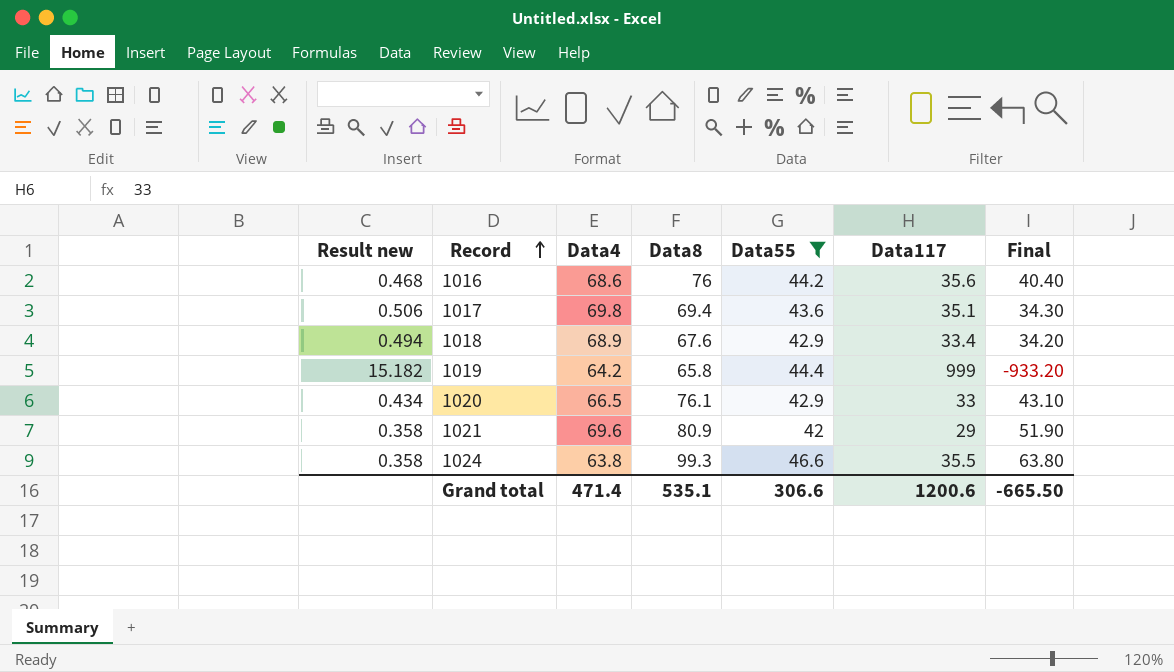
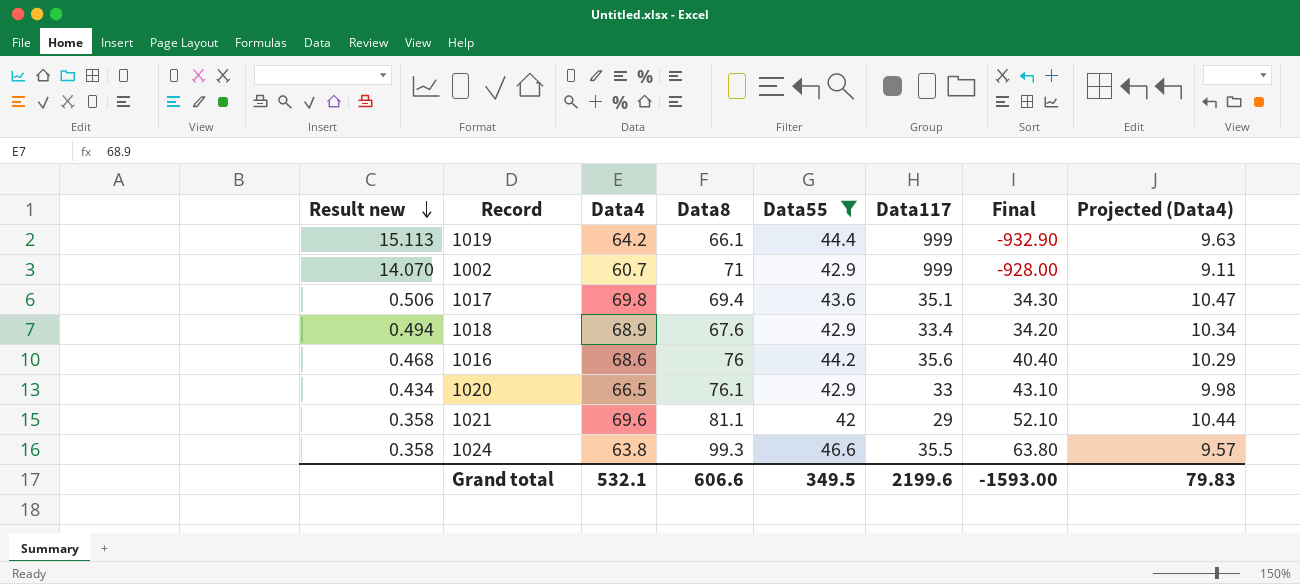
row order: Record ascending -> Result new descending
column Projected (Data4) | formula: none -> [Data4] * 0.15
1019 | Result new: 15.182 -> 15.113
1019 | Data8: 65.8 -> 66.1
1019 | Final: -933.20 -> -932.90
row 1002: none -> 14.070 | 60.7 | 71 | 42.9 | 999 | -928.00 | 9.11
1021 | Data8: 80.9 -> 81.1
1021 | Final: 51.90 -> 52.10
Grand total | Data4: 471.4 -> 532.1
Grand total | Data8: 535.1 -> 606.6
Grand total | Data55: 306.6 -> 349.5
Grand total | Data117: 1200.6 -> 2199.6
Grand total | Final: -665.50 -> -1593.00

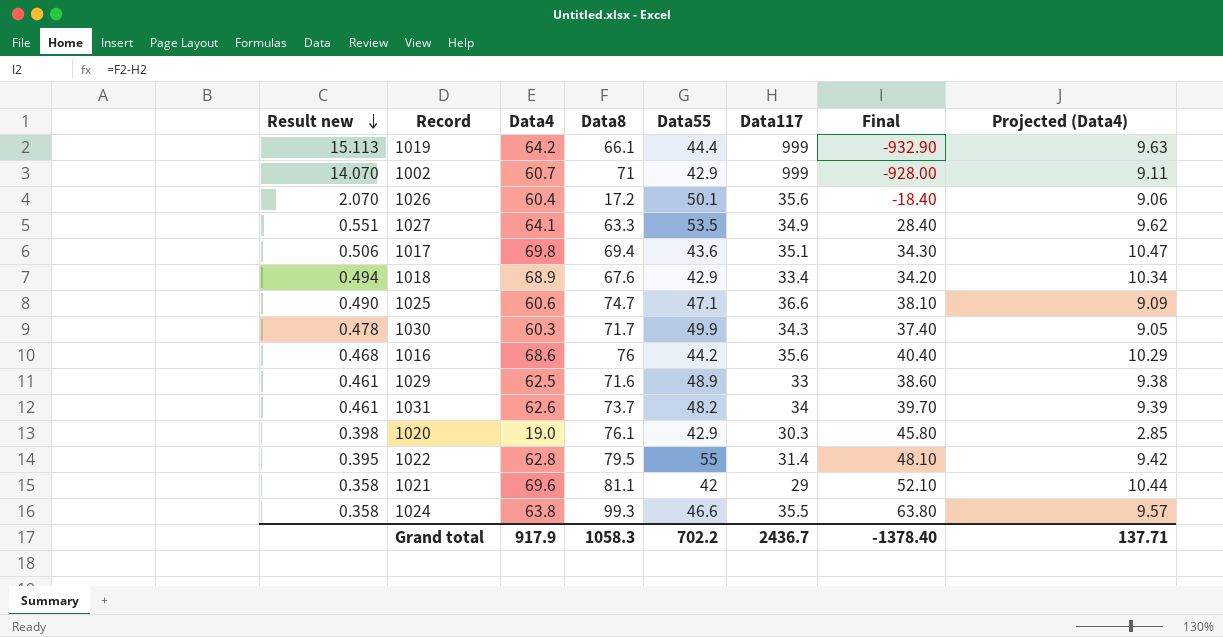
filter: Data55 <= 46.6 -> none
1020 | Result new: 0.434 -> 0.398
1020 | Data4: 66.5 -> 19.0
1020 | Data117: 33 -> 30.3
1020 | Final: 43.10 -> 45.80
1020 | Projected (Data4): 9.98 -> 2.85
Grand total | Data4: 532.1 -> 917.9
Grand total | Data8: 606.6 -> 1058.3
Grand total | Data55: 349.5 -> 702.2
Grand total | Data117: 2199.6 -> 2436.7
Grand total | Final: -1593.00 -> -1378.40
Grand total | Projected (Data4): 79.83 -> 137.71

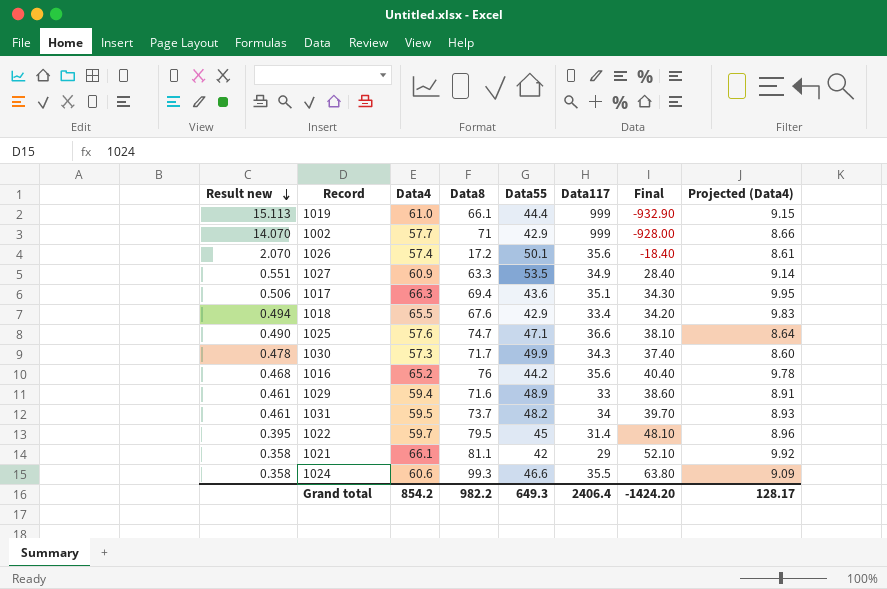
row 1020: 0.398 | 19.0 | 76.1 | 42.9 | 30.3 | 45.80 | 2.85 -> none
1019 | Data4: 64.2 -> 61.0
1019 | Projected (Data4): 9.63 -> 9.15
1002 | Data4: 60.7 -> 57.7
1002 | Projected (Data4): 9.11 -> 8.66
1026 | Data4: 60.4 -> 57.4
1026 | Projected (Data4): 9.06 -> 8.61
1027 | Data4: 64.1 -> 60.9
1027 | Projected (Data4): 9.62 -> 9.14
1017 | Data4: 69.8 -> 66.3
1017 | Projected (Data4): 10.47 -> 9.95
1018 | Data4: 68.9 -> 65.5
1018 | Projected (Data4): 10.34 -> 9.83
1025 | Data4: 60.6 -> 57.6
1025 | Projected (Data4): 9.09 -> 8.64
1030 | Data4: 60.3 -> 57.3
1030 | Projected (Data4): 9.05 -> 8.60
1016 | Data4: 68.6 -> 65.2
1016 | Projected (Data4): 10.29 -> 9.78
1029 | Data4: 62.5 -> 59.4
1029 | Projected (Data4): 9.38 -> 8.91
1031 | Data4: 62.6 -> 59.5
1031 | Projected (Data4): 9.39 -> 8.93
1022 | Data4: 62.8 -> 59.7
1022 | Data55: 55 -> 45
1022 | Projected (Data4): 9.42 -> 8.96
1021 | Data4: 69.6 -> 66.1
1021 | Projected (Data4): 10.44 -> 9.92
1024 | Data4: 63.8 -> 60.6
1024 | Projected (Data4): 9.57 -> 9.09
Grand total | Data4: 917.9 -> 854.2
Grand total | Data8: 1058.3 -> 982.2
Grand total | Data55: 702.2 -> 649.3
Grand total | Data117: 2436.7 -> 2406.4
Grand total | Final: -1378.40 -> -1424.20
Grand total | Projected (Data4): 137.71 -> 128.17

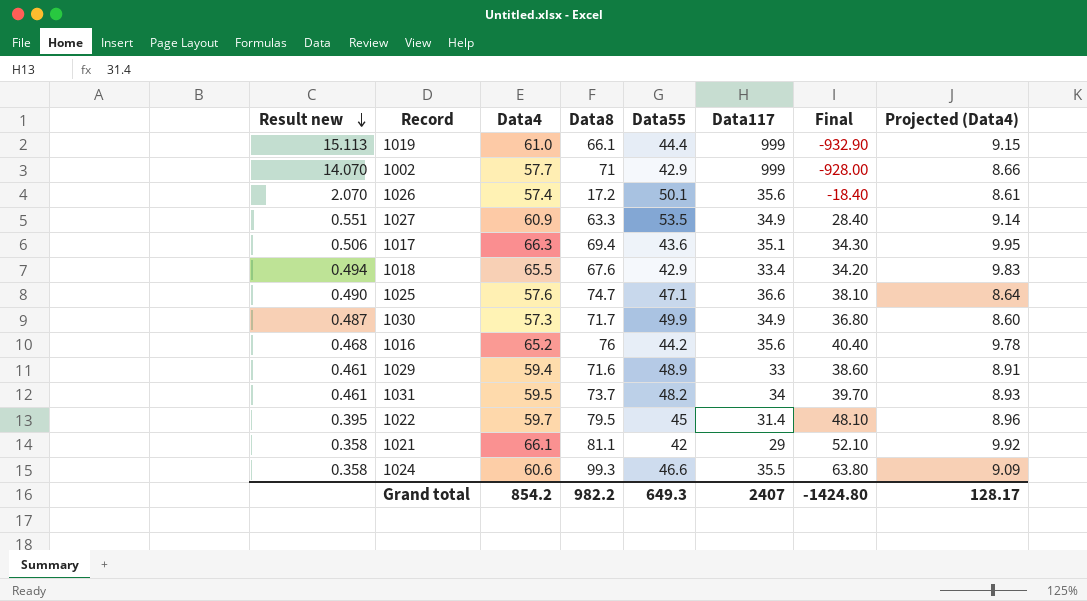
1030 | Result new: 0.478 -> 0.487
1030 | Data117: 34.3 -> 34.9
1030 | Final: 37.40 -> 36.80
Grand total | Data117: 2406.4 -> 2407
Grand total | Final: -1424.20 -> -1424.80

